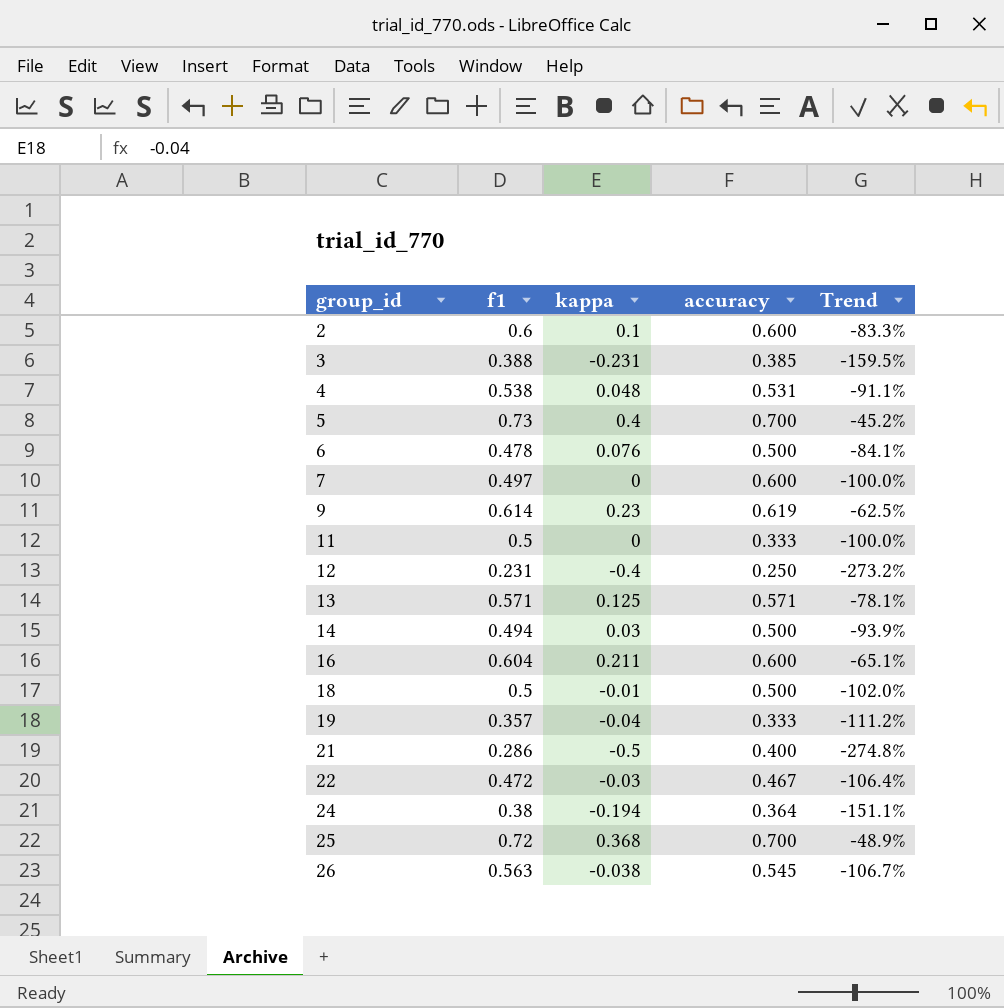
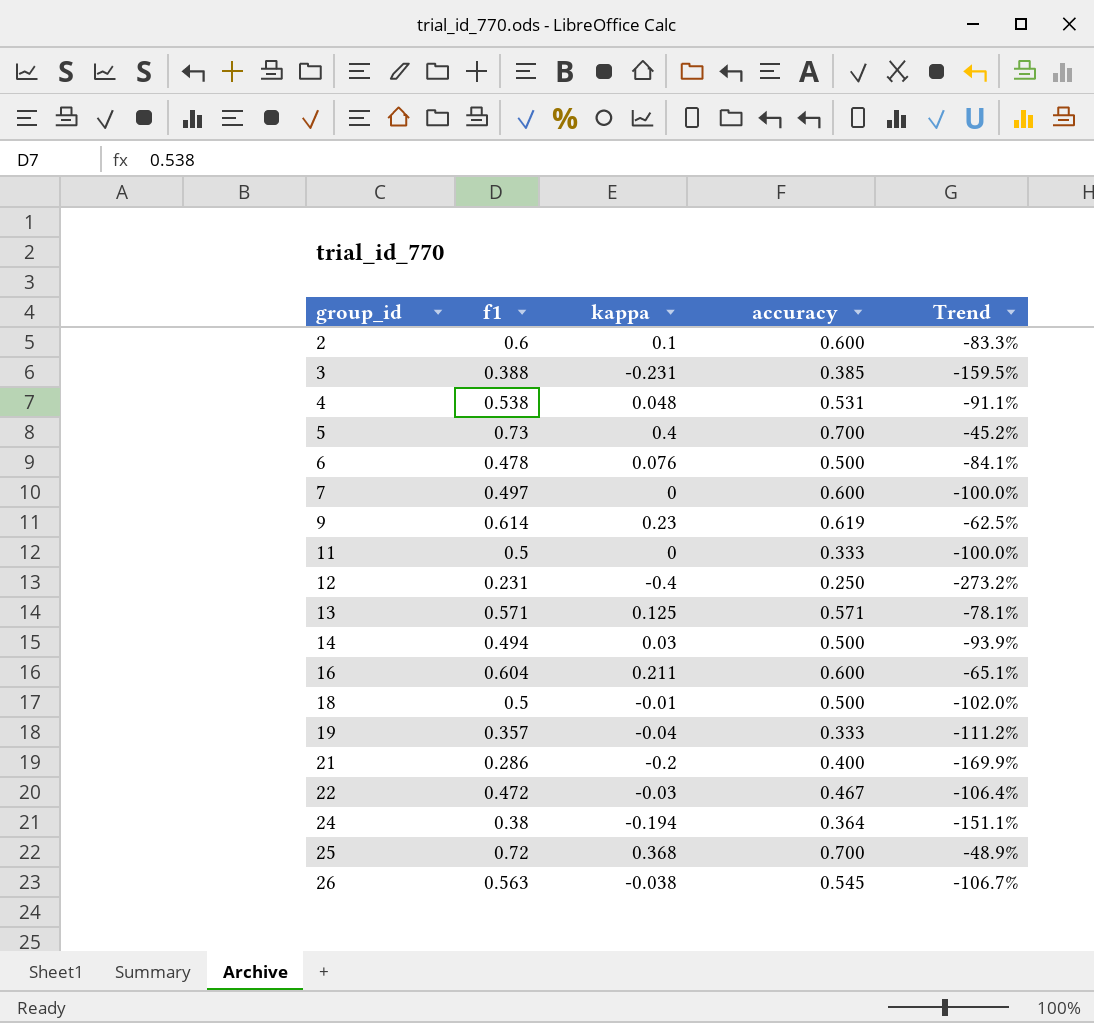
21 | kappa: -0.5 -> -0.2
21 | Trend: -274.8% -> -169.9%

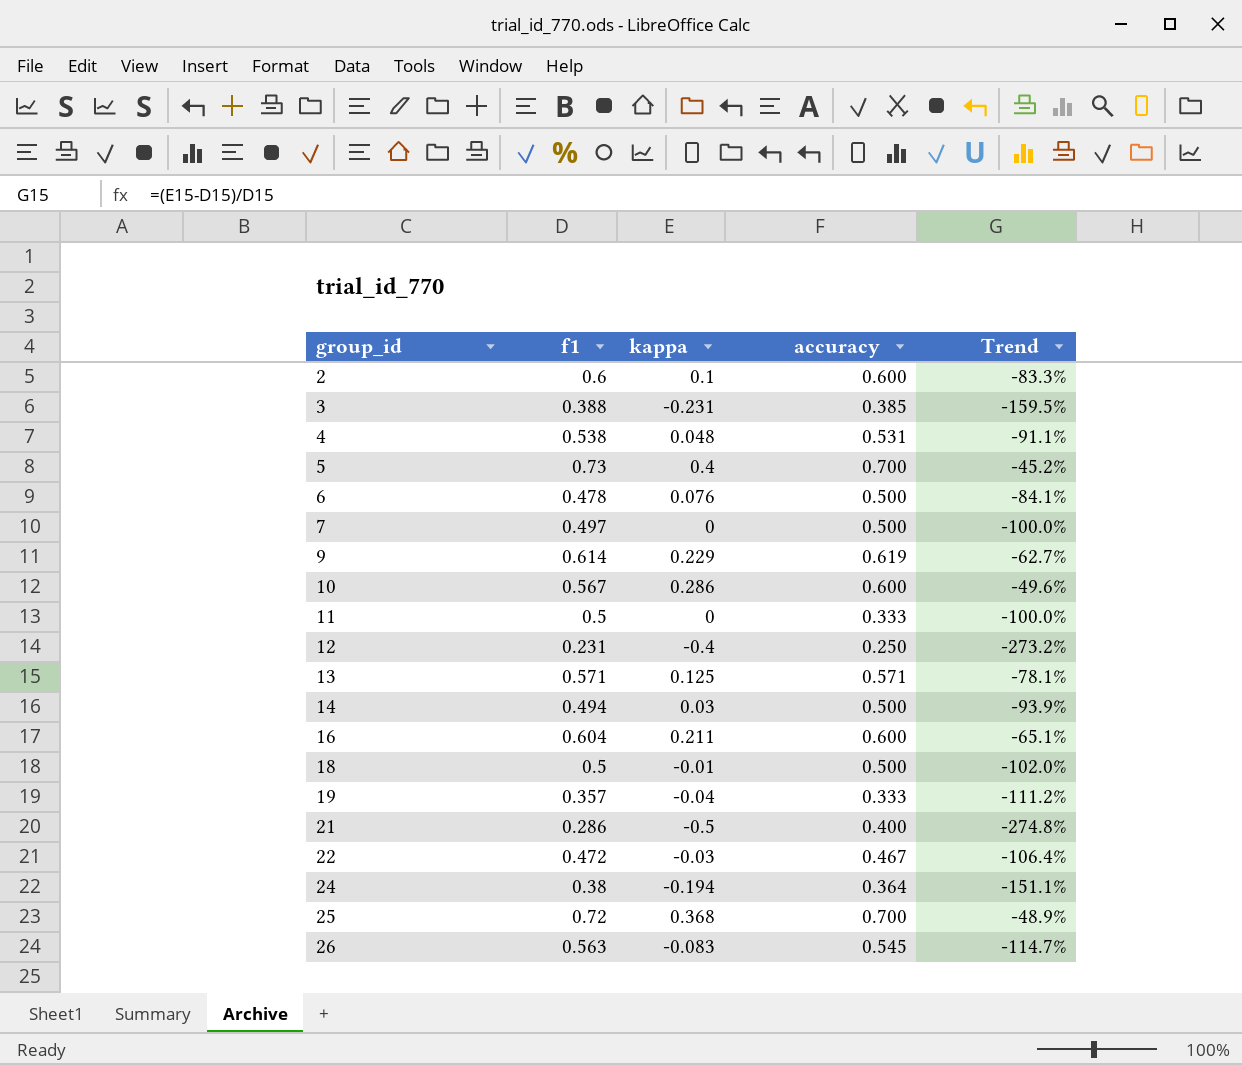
7 | accuracy: 0.600 -> 0.500
9 | kappa: 0.23 -> 0.229
9 | Trend: -62.5% -> -62.7%
row 10: none -> 0.567 | 0.286 | 0.600 | -49.6%
21 | kappa: -0.2 -> -0.5
21 | Trend: -169.9% -> -274.8%
26 | kappa: -0.038 -> -0.083
26 | Trend: -106.7% -> -114.7%

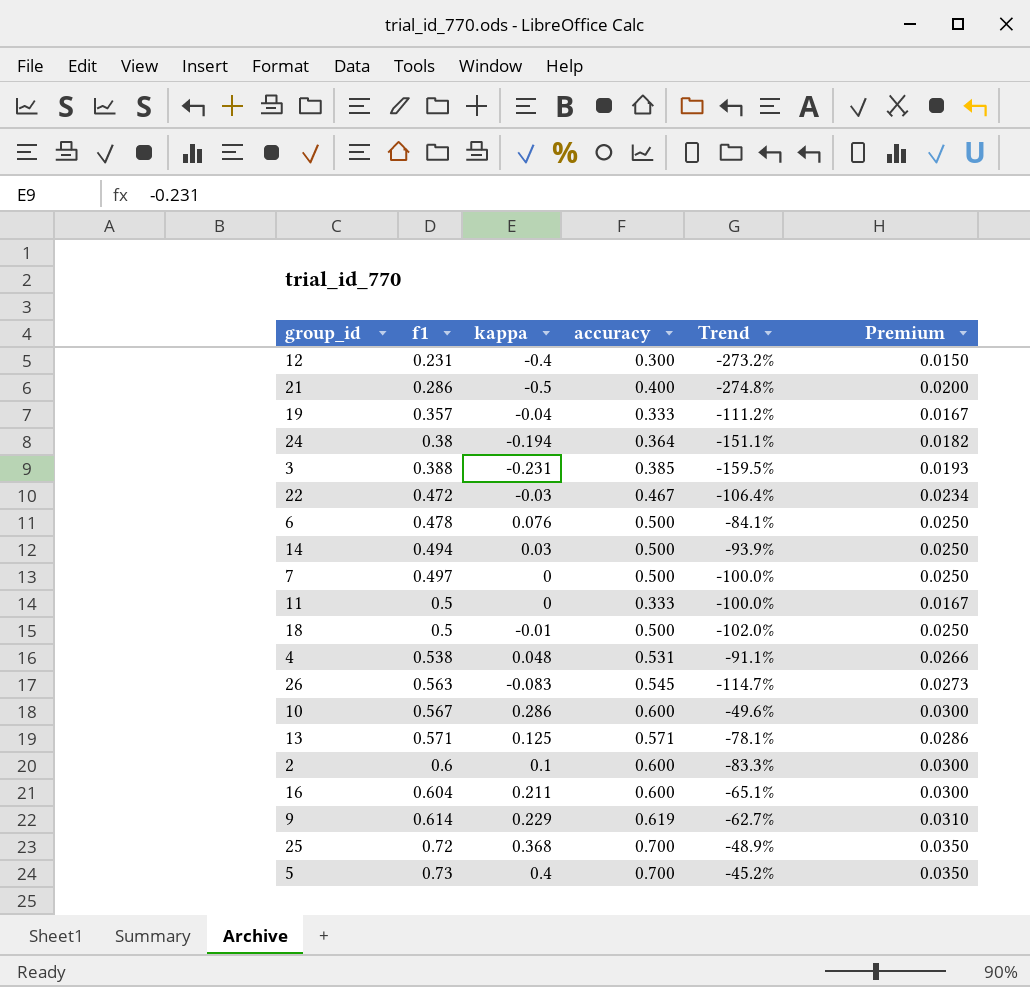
row order: group_id ascending -> f1 ascending
column Premium | formula: none -> [accuracy] * 0.05
12 | accuracy: 0.250 -> 0.300

